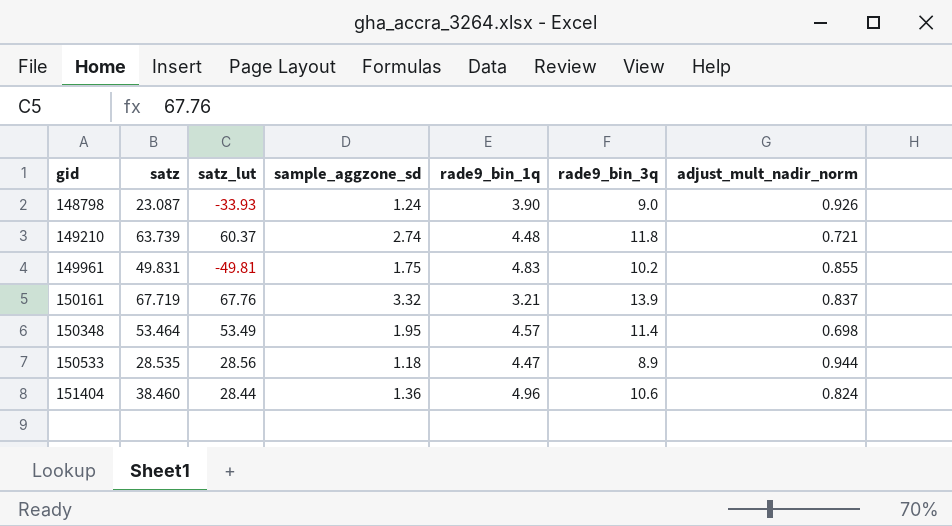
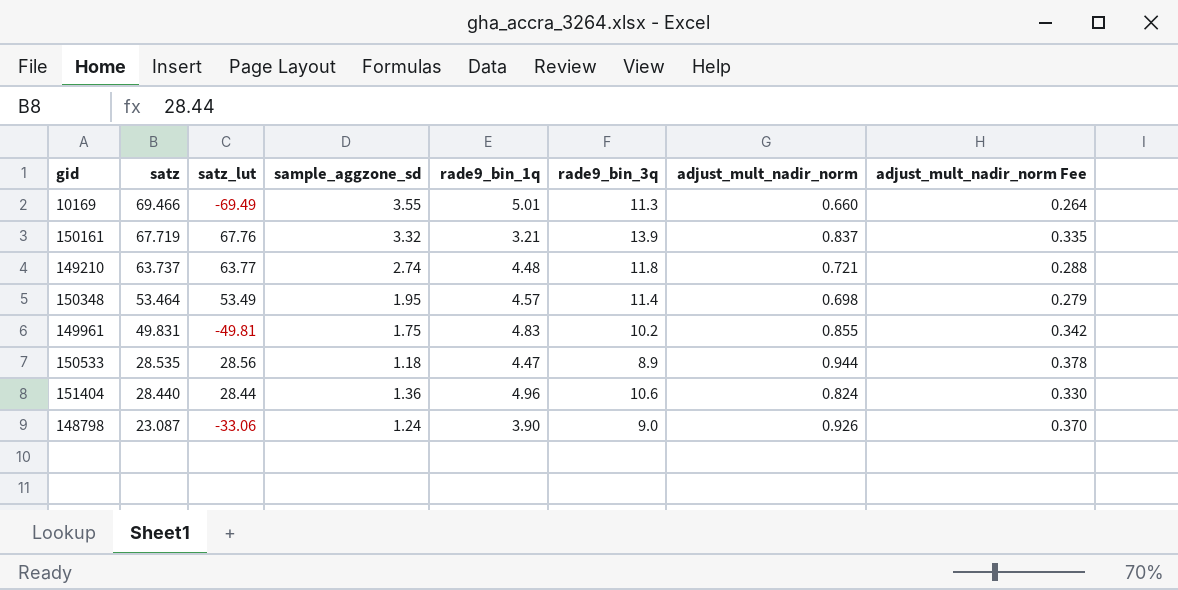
row order: gid ascending -> satz descending
column adjust_mult_nadir_norm Fee | formula: none -> [adjust_mult_nadir_norm] * 0.4
row 10169: none -> 69.466 | -69.49 | 3.55 | 5.01 | 11.3 | 0.660 | 0.264
149210 | satz: 63.739 -> 63.737
149210 | satz_lut: 60.37 -> 63.77
151404 | satz: 38.460 -> 28.440
148798 | satz_lut: -33.93 -> -33.06

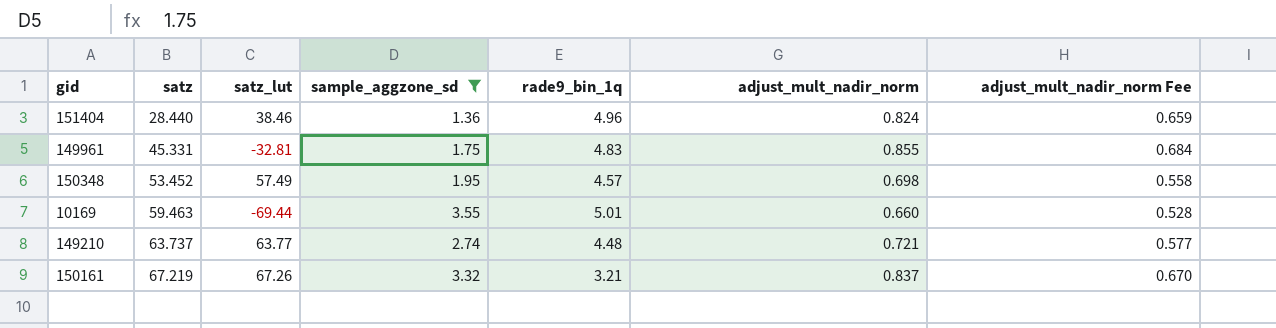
filter: none -> sample_aggzone_sd >= 1.36
row order: satz descending -> satz ascending
column rade9_bin_3q | position: 6 -> none
column adjust_mult_nadir_norm Fee | formula: [adjust_mult_nadir_norm] * 0.4 -> [adjust_mult_nadir_norm] * 0.8
151404 | satz_lut: 28.44 -> 38.46
149961 | satz: 49.831 -> 45.331
149961 | satz_lut: -49.81 -> -32.81
150348 | satz: 53.464 -> 53.452
150348 | satz_lut: 53.49 -> 57.49
10169 | satz: 69.466 -> 59.463
10169 | satz_lut: -69.49 -> -69.44
150161 | satz: 67.719 -> 67.219
150161 | satz_lut: 67.76 -> 67.26

